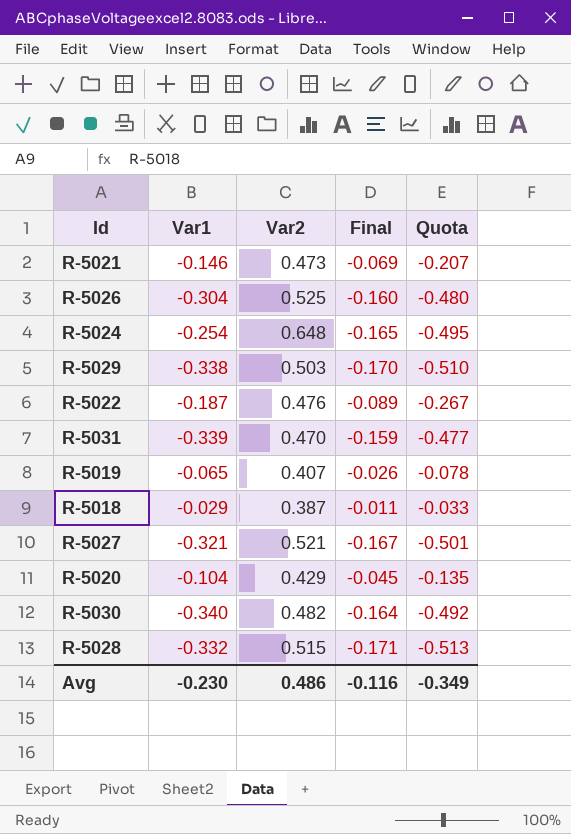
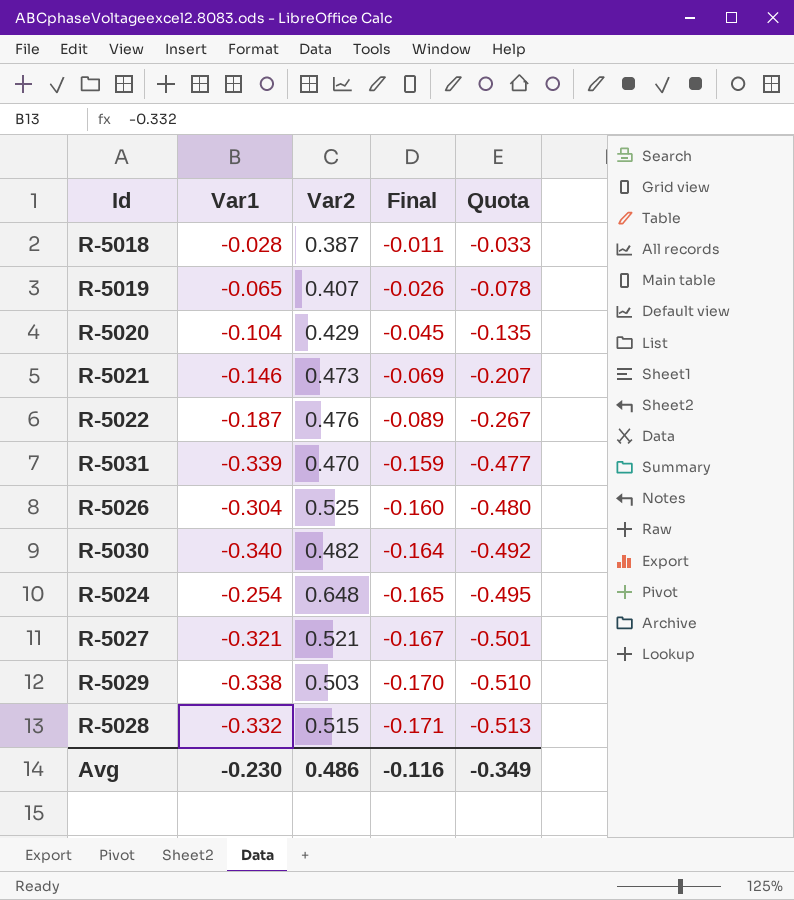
row order: none -> Final descending
R-5018 | Var1: -0.029 -> -0.028

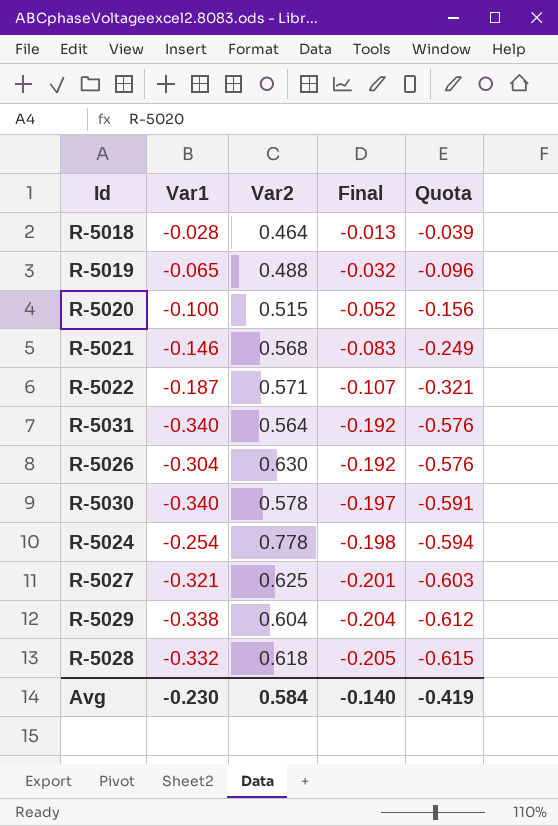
R-5018 | Var2: 0.387 -> 0.464
R-5018 | Final: -0.011 -> -0.013
R-5018 | Quota: -0.033 -> -0.039
R-5019 | Var2: 0.407 -> 0.488
R-5019 | Final: -0.026 -> -0.032
R-5019 | Quota: -0.078 -> -0.096
R-5020 | Var1: -0.104 -> -0.100
R-5020 | Var2: 0.429 -> 0.515
R-5020 | Final: -0.045 -> -0.052
R-5020 | Quota: -0.135 -> -0.156
R-5021 | Var2: 0.473 -> 0.568
R-5021 | Final: -0.069 -> -0.083
R-5021 | Quota: -0.207 -> -0.249
R-5022 | Var2: 0.476 -> 0.571
R-5022 | Final: -0.089 -> -0.107
R-5022 | Quota: -0.267 -> -0.321
R-5031 | Var1: -0.339 -> -0.340
R-5031 | Var2: 0.470 -> 0.564
R-5031 | Final: -0.159 -> -0.192
R-5031 | Quota: -0.477 -> -0.576
R-5026 | Var2: 0.525 -> 0.630
R-5026 | Final: -0.160 -> -0.192
R-5026 | Quota: -0.480 -> -0.576
R-5030 | Var2: 0.482 -> 0.578
R-5030 | Final: -0.164 -> -0.197
R-5030 | Quota: -0.492 -> -0.591
R-5024 | Var2: 0.648 -> 0.778
R-5024 | Final: -0.165 -> -0.198
R-5024 | Quota: -0.495 -> -0.594
R-5027 | Var2: 0.521 -> 0.625
R-5027 | Final: -0.167 -> -0.201
R-5027 | Quota: -0.501 -> -0.603
R-5029 | Var2: 0.503 -> 0.604
R-5029 | Final: -0.170 -> -0.204
R-5029 | Quota: -0.510 -> -0.612
R-5028 | Var2: 0.515 -> 0.618
R-5028 | Final: -0.171 -> -0.205
R-5028 | Quota: -0.513 -> -0.615
Avg | Var2: 0.486 -> 0.584
Avg | Final: -0.116 -> -0.140
Avg | Quota: -0.349 -> -0.419

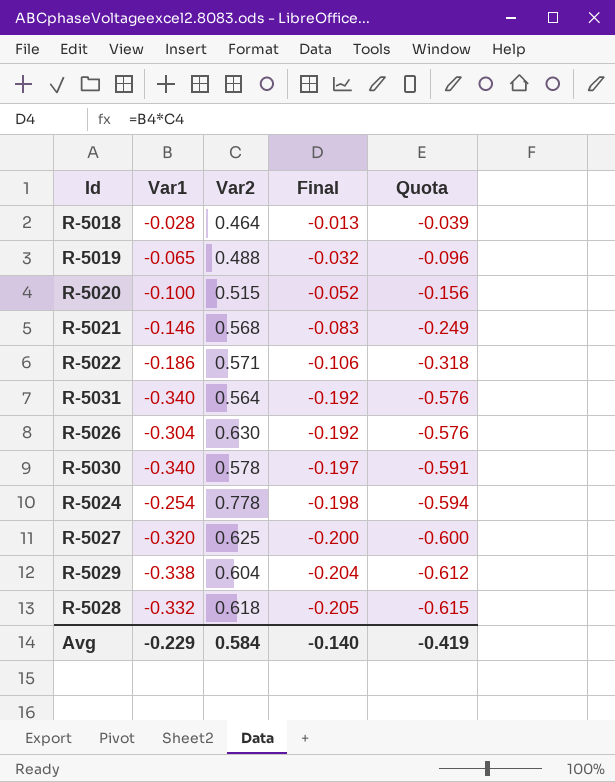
R-5022 | Var1: -0.187 -> -0.186
R-5022 | Final: -0.107 -> -0.106
R-5022 | Quota: -0.321 -> -0.318
R-5027 | Var1: -0.321 -> -0.320
R-5027 | Final: -0.201 -> -0.200
R-5027 | Quota: -0.603 -> -0.600
Avg | Var1: -0.230 -> -0.229

